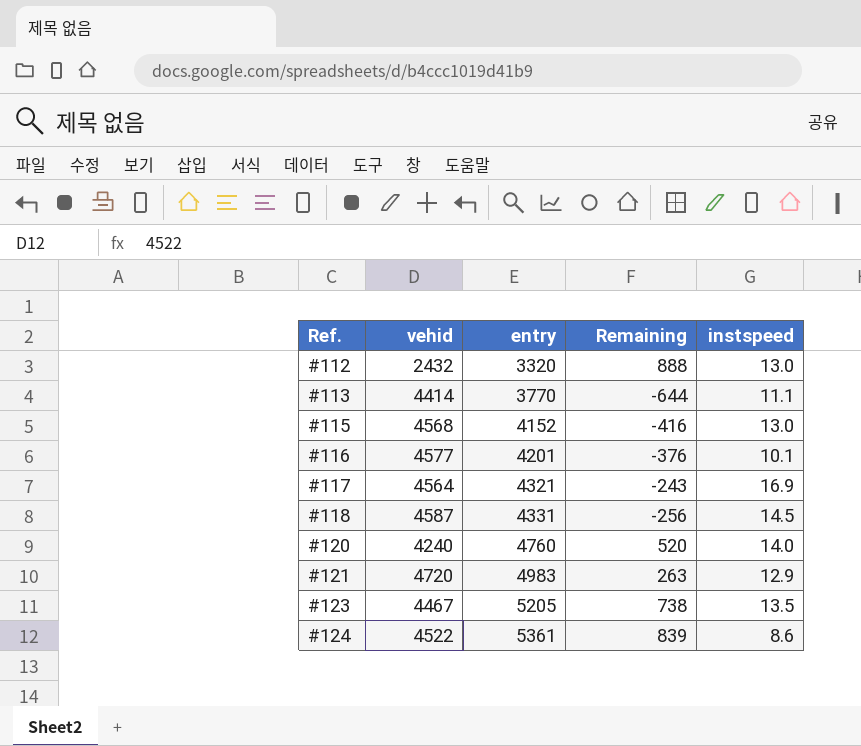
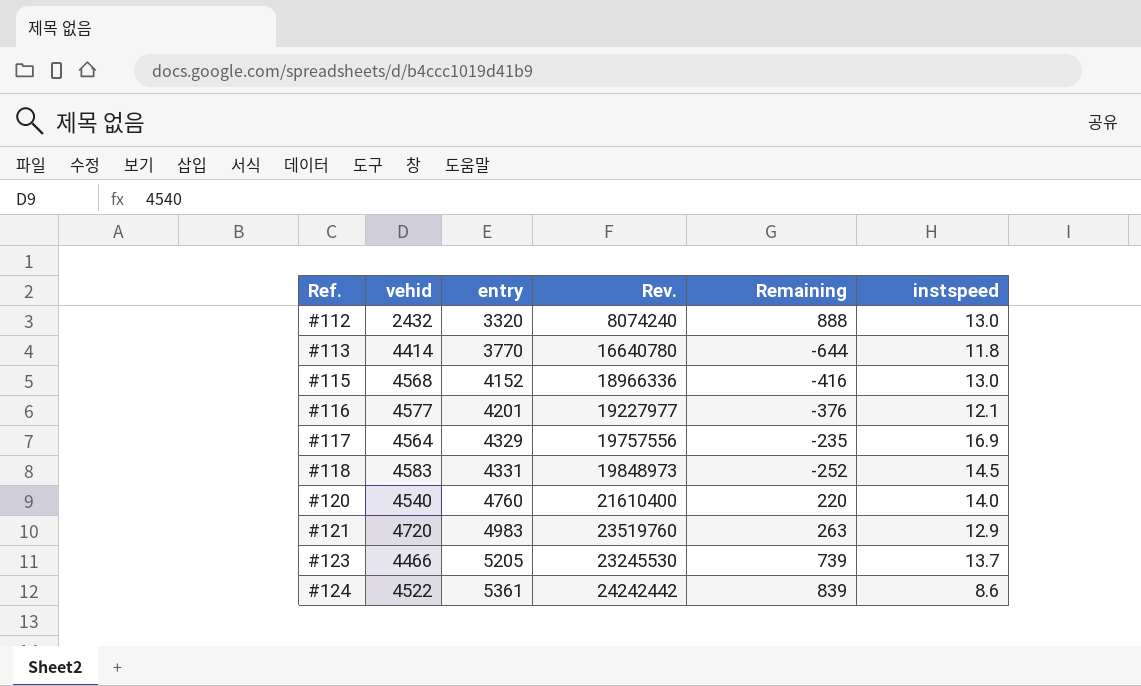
column Rev. | formula: none -> [vehid] * [entry]
#113 | instspeed: 11.1 -> 11.8
#116 | instspeed: 10.1 -> 12.1
#117 | entry: 4321 -> 4329
#117 | Remaining: -243 -> -235
#118 | vehid: 4587 -> 4583
#118 | Remaining: -256 -> -252
#120 | vehid: 4240 -> 4540
#120 | Remaining: 520 -> 220
#123 | vehid: 4467 -> 4466
#123 | Remaining: 738 -> 739
#123 | instspeed: 13.5 -> 13.7

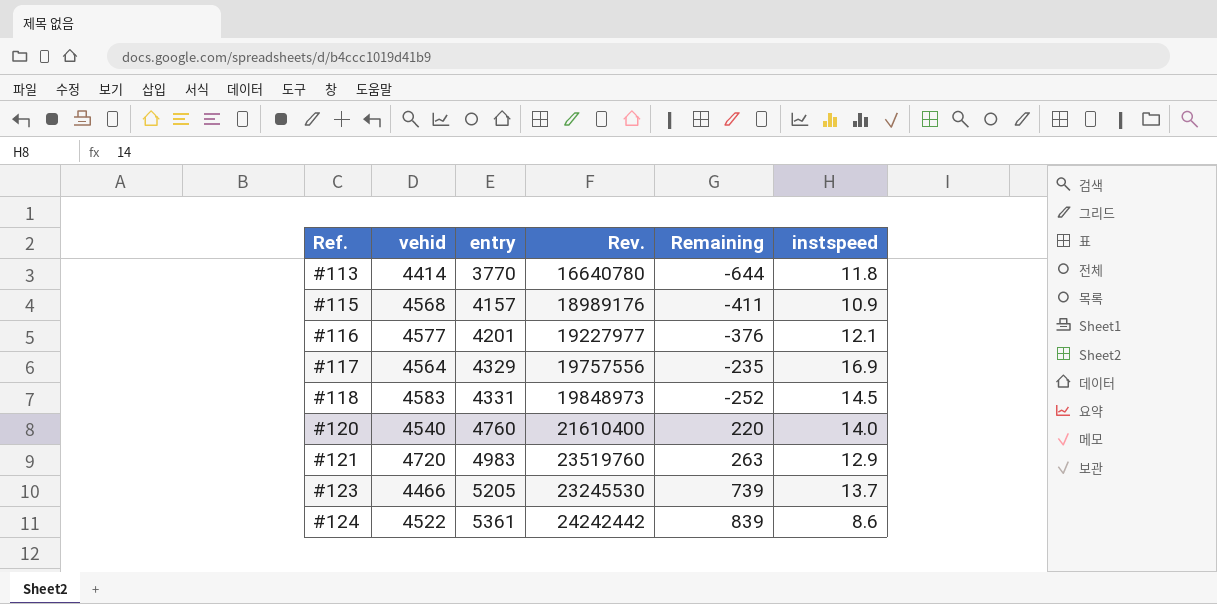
row #112: 2432 | 3320 | 8074240 | 888 | 13.0 -> none
#115 | entry: 4152 -> 4157
#115 | Rev.: 18966336 -> 18989176
#115 | Remaining: -416 -> -411
#115 | instspeed: 13.0 -> 10.9

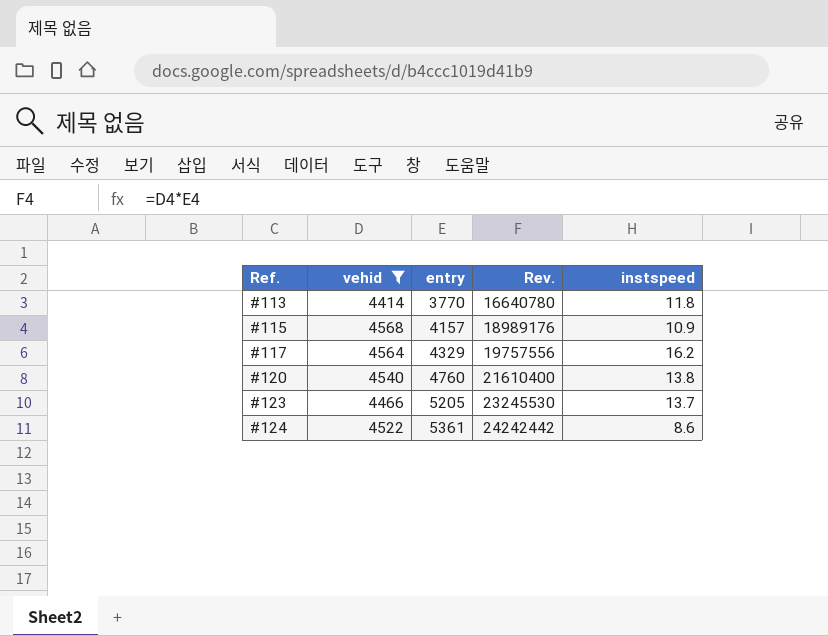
filter: none -> vehid <= 4568
column Remaining | formula: [entry] - [vehid] -> none
#117 | instspeed: 16.9 -> 16.2
#120 | instspeed: 14.0 -> 13.8

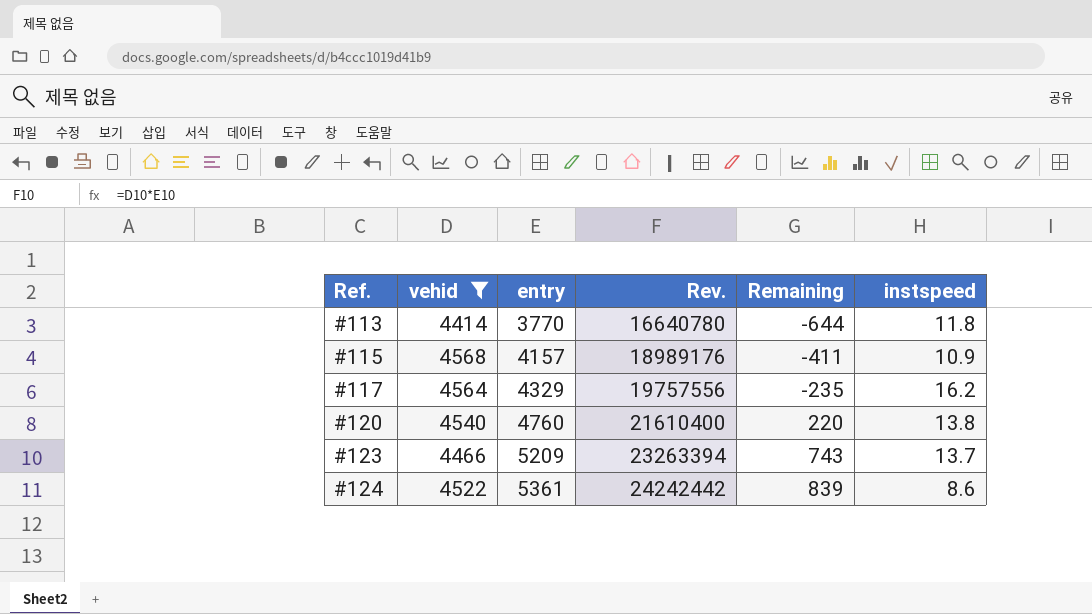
column Remaining | formula: none -> [entry] - [vehid]
#123 | entry: 5205 -> 5209
#123 | Rev.: 23245530 -> 23263394

